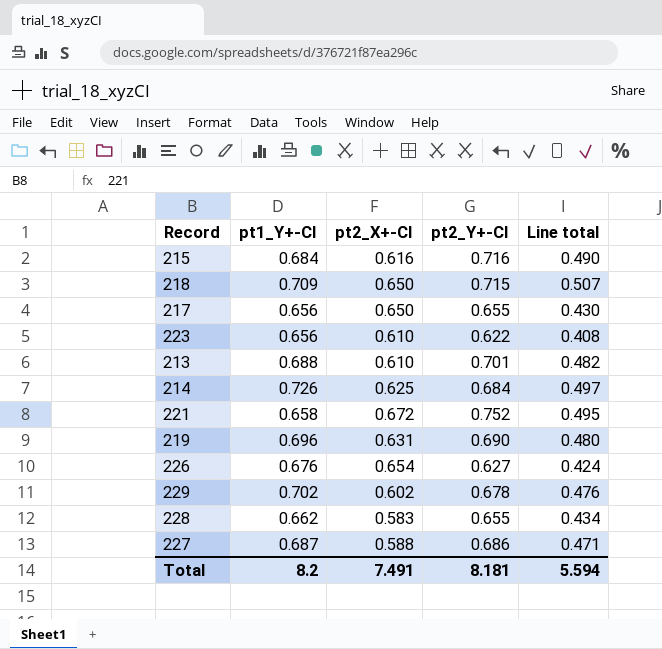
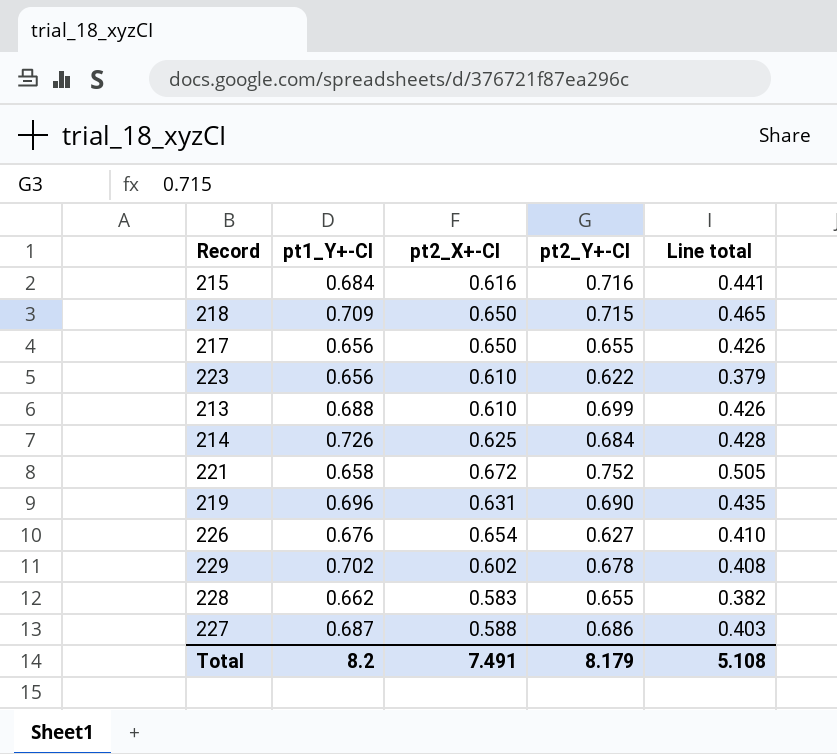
column Line total | formula: [pt1_Y+-CI] * [pt2_Y+-CI] -> [pt2_X+-CI] * [pt2_Y+-CI]
213 | pt2_Y+-CI: 0.701 -> 0.699
Total | pt2_Y+-CI: 8.181 -> 8.179
Total | Line total: 5.594 -> 5.108

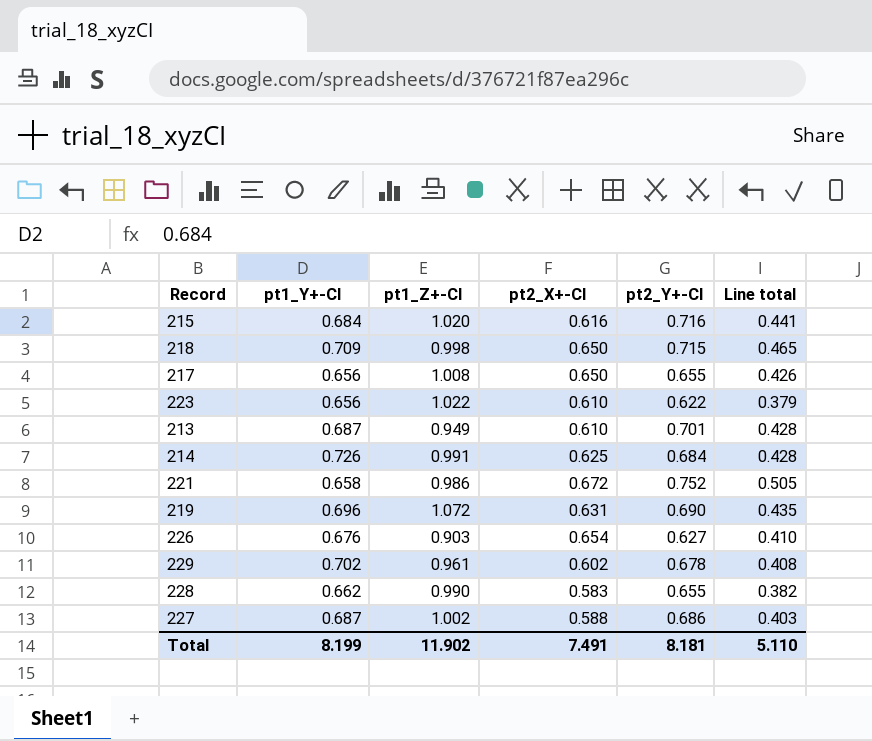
column pt1_Z+-CI | position: none -> 3
213 | pt1_Y+-CI: 0.688 -> 0.687
213 | pt2_Y+-CI: 0.699 -> 0.701
213 | Line total: 0.426 -> 0.428
Total | pt1_Y+-CI: 8.2 -> 8.199
Total | pt2_Y+-CI: 8.179 -> 8.181
Total | Line total: 5.108 -> 5.110

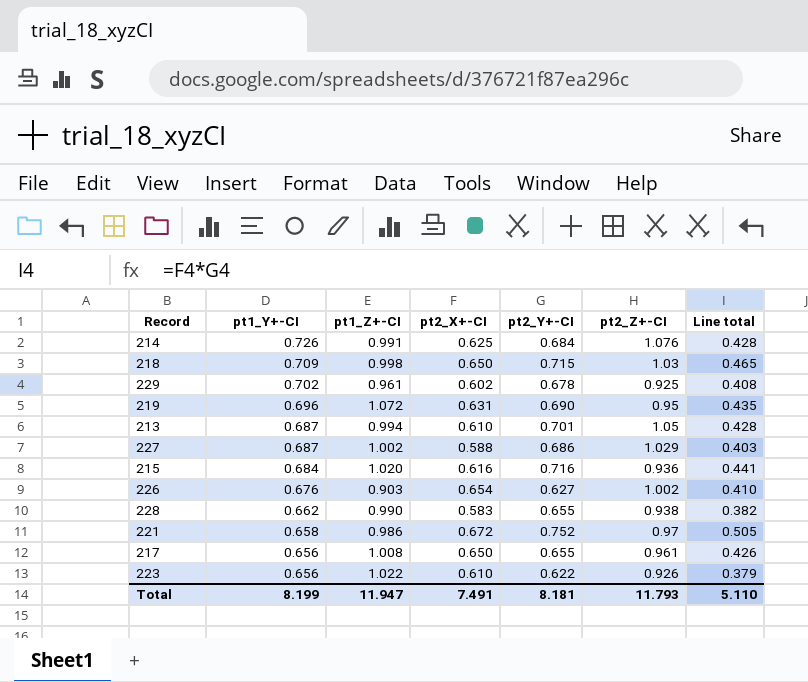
row order: none -> pt1_Y+-CI descending
column pt2_Z+-CI | position: none -> 6
213 | pt1_Z+-CI: 0.949 -> 0.994
Total | pt1_Z+-CI: 11.902 -> 11.947

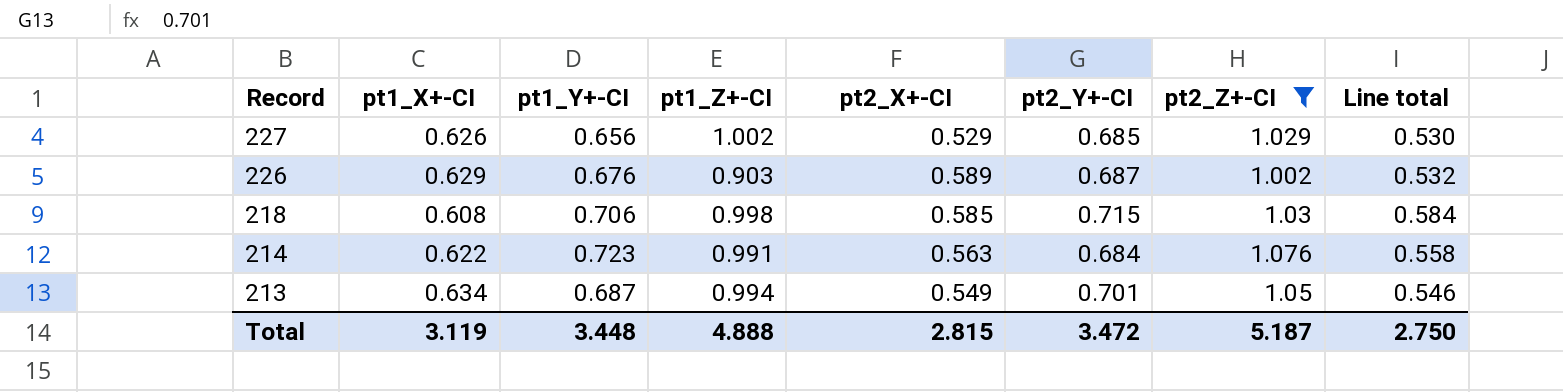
filter: none -> pt2_Z+-CI >= 1.002
row order: pt1_Y+-CI descending -> Record descending
column pt1_X+-CI | position: none -> 2
column Line total | formula: [pt2_X+-CI] * [pt2_Y+-CI] -> [pt1_Z+-CI] * [pt2_X+-CI]
227 | pt1_Y+-CI: 0.687 -> 0.656
227 | pt2_X+-CI: 0.588 -> 0.529
227 | pt2_Y+-CI: 0.686 -> 0.685
226 | pt2_X+-CI: 0.654 -> 0.589
226 | pt2_Y+-CI: 0.627 -> 0.687
218 | pt1_Y+-CI: 0.709 -> 0.706
218 | pt2_X+-CI: 0.650 -> 0.585
214 | pt1_Y+-CI: 0.726 -> 0.723
214 | pt2_X+-CI: 0.625 -> 0.563
213 | pt2_X+-CI: 0.610 -> 0.549
Total | pt1_Y+-CI: 8.199 -> 3.448
Total | pt1_Z+-CI: 11.947 -> 4.888
Total | pt2_X+-CI: 7.491 -> 2.815
Total | pt2_Y+-CI: 8.181 -> 3.472
Total | pt2_Z+-CI: 11.793 -> 5.187
Total | Line total: 5.110 -> 2.750

